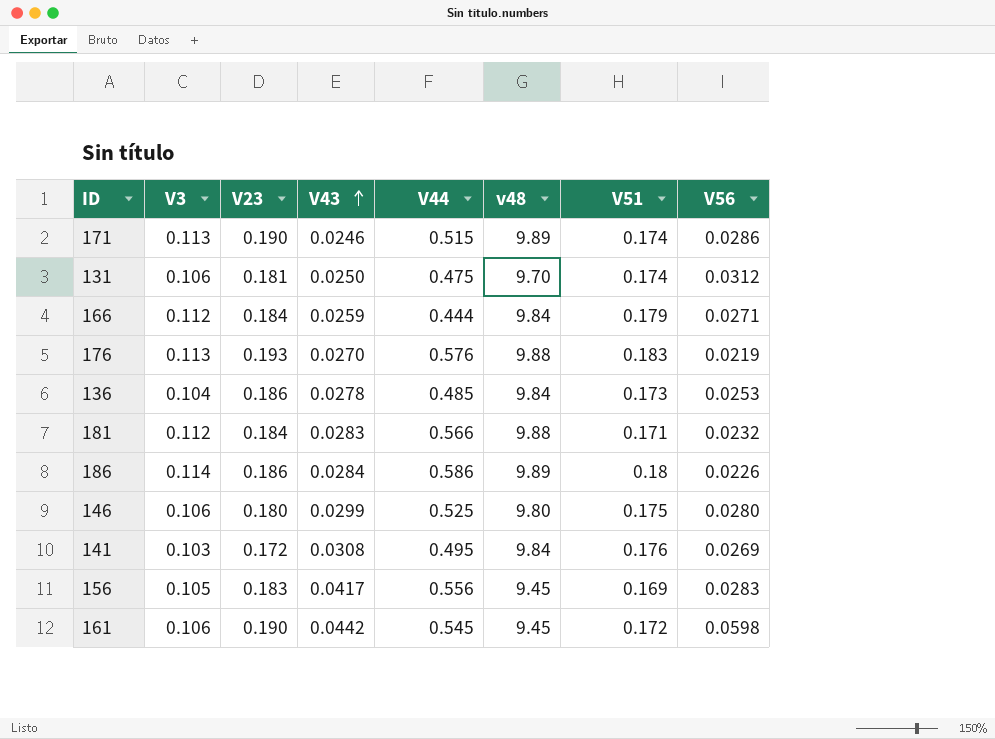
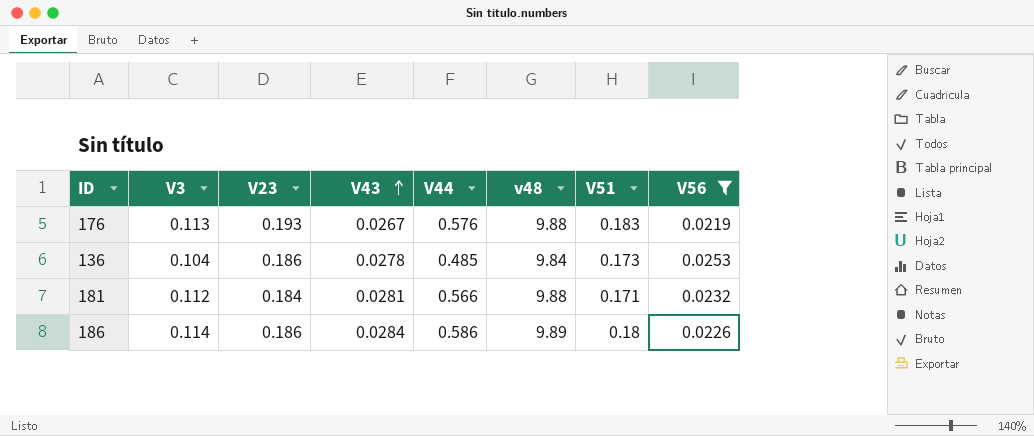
filter: none -> V56 <= 0.0253
176 | V43: 0.0270 -> 0.0267
181 | V43: 0.0283 -> 0.0281

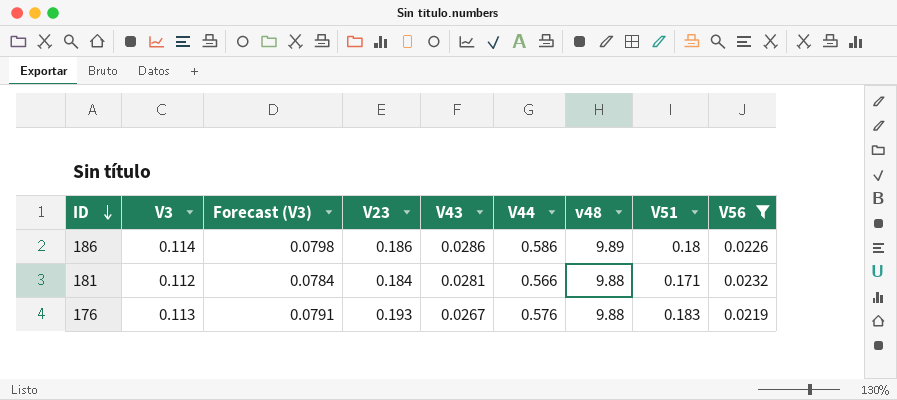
row order: V43 ascending -> ID descending
column Forecast (V3) | formula: none -> [V3] * 0.7
row 136: 0.104 | 0.186 | 0.0278 | 0.485 | 9.84 | 0.173 | 0.0253 -> none
186 | V43: 0.0284 -> 0.0286

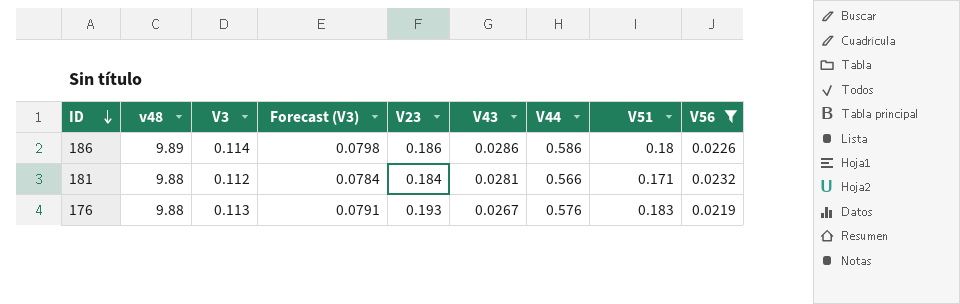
column v48 | position: 7 -> 2

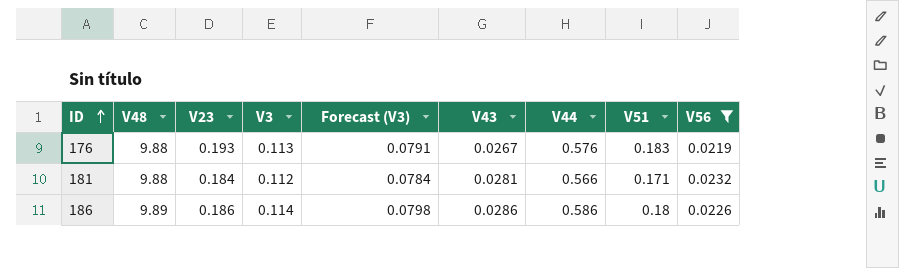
row order: ID descending -> ID ascending
column name: v48 -> V48
column V23 | position: 5 -> 3

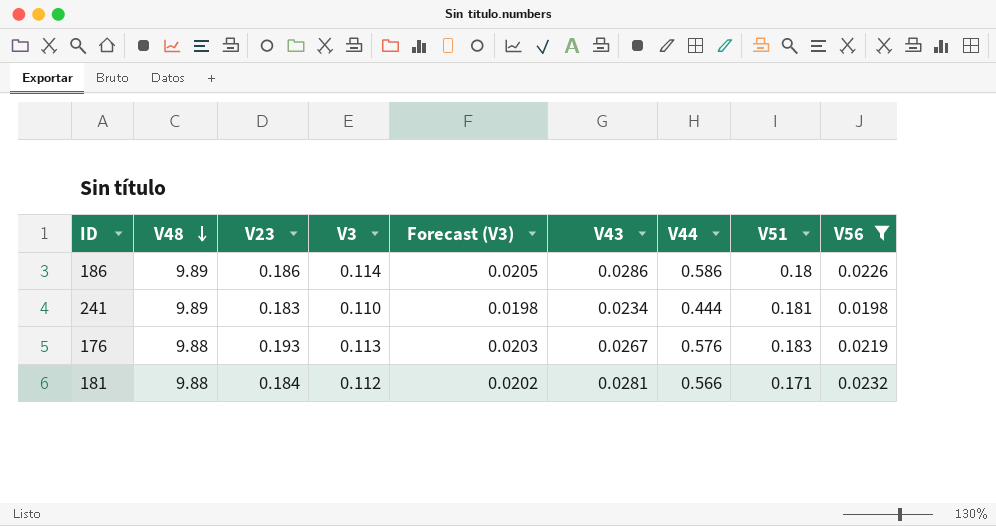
row order: ID ascending -> V48 descending
column Forecast (V3) | formula: [V3] * 0.7 -> [V3] * 0.18
row 241: none -> 9.89 | 0.183 | 0.110 | 0.0198 | 0.0234 | 0.444 | 0.181 | 0.0198

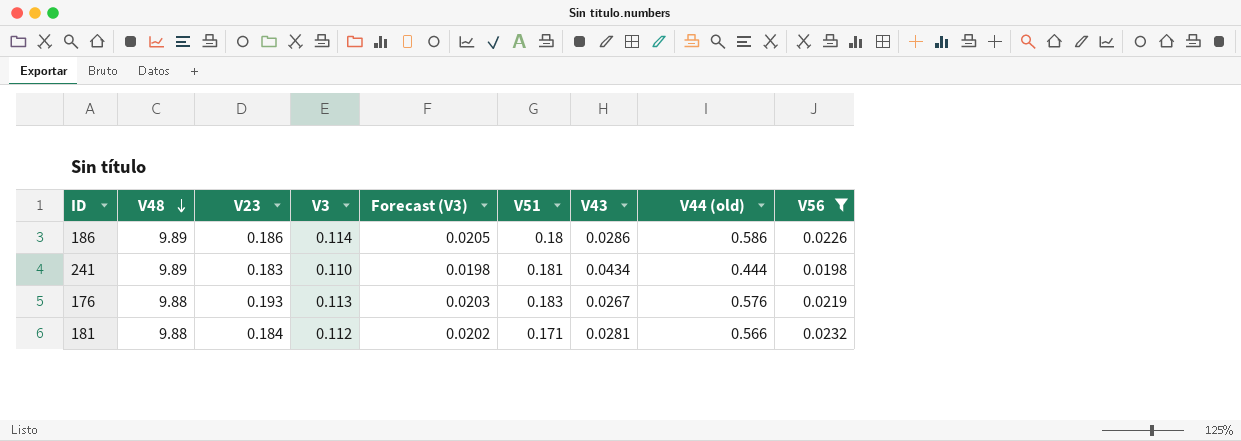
column V51 | position: 8 -> 6
column name: V44 -> V44 (old)
241 | V43: 0.0234 -> 0.0434

